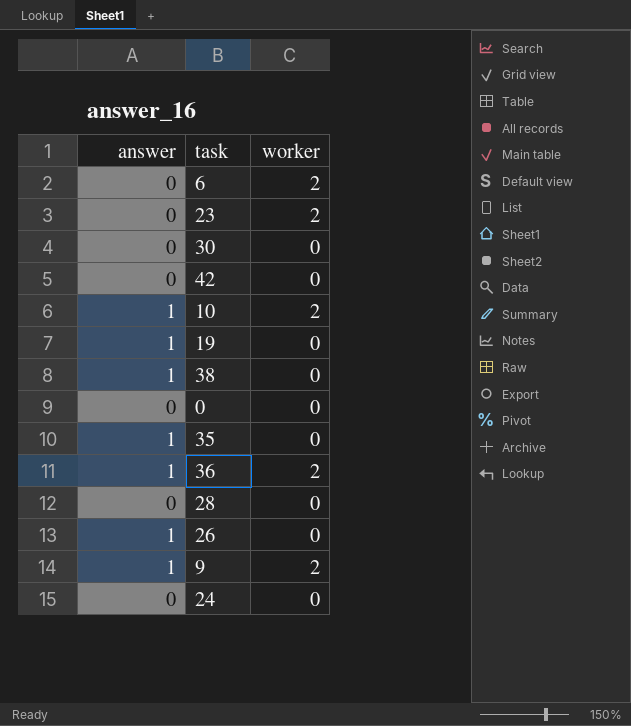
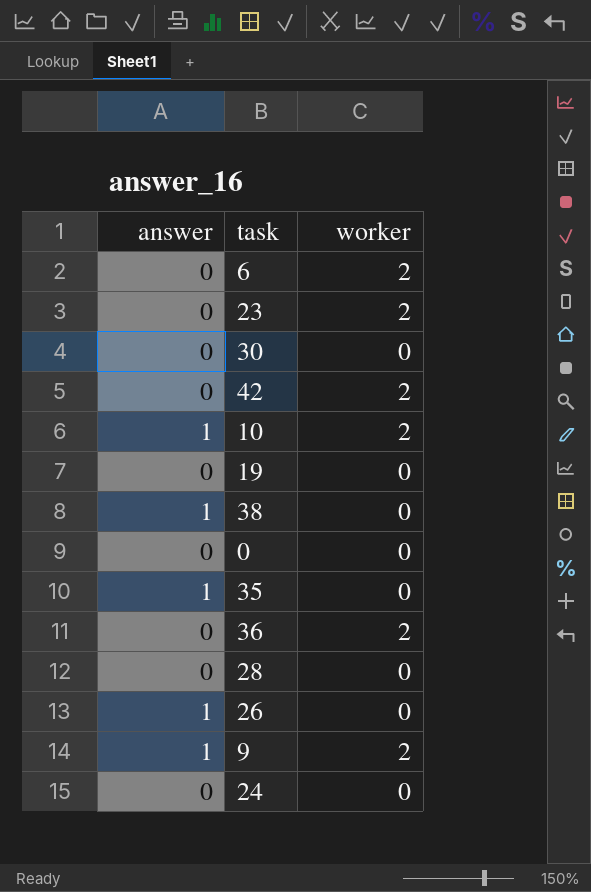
42 | worker: 0 -> 2
19 | answer: 1 -> 0
36 | answer: 1 -> 0

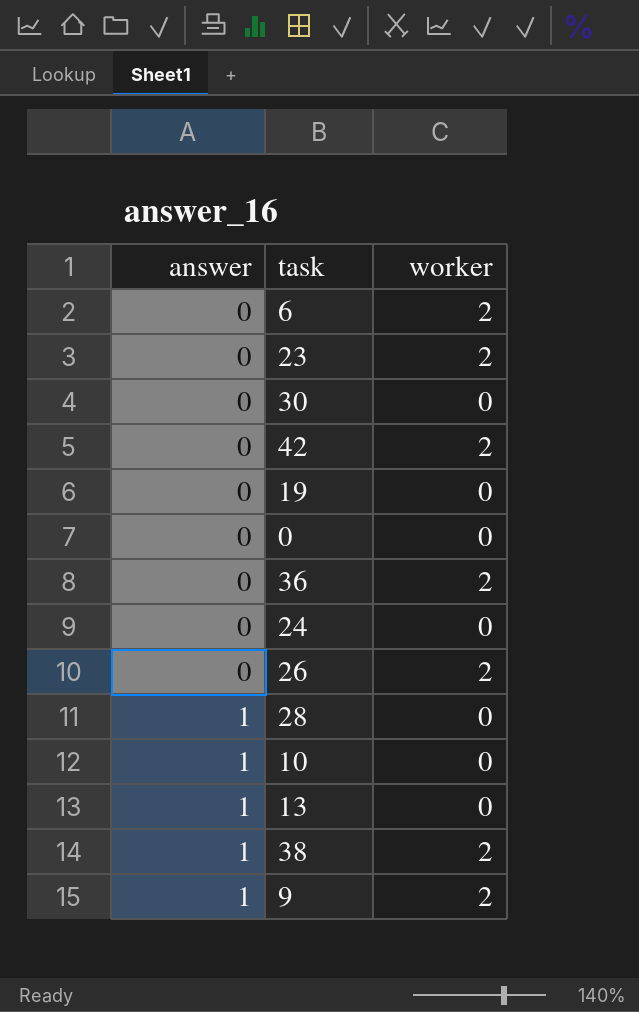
row order: none -> answer ascending
row 35: 1 | 0 -> none
26 | answer: 1 -> 0
26 | worker: 0 -> 2
28 | answer: 0 -> 1
10 | worker: 2 -> 0
row 13: none -> 1 | 0
38 | worker: 0 -> 2

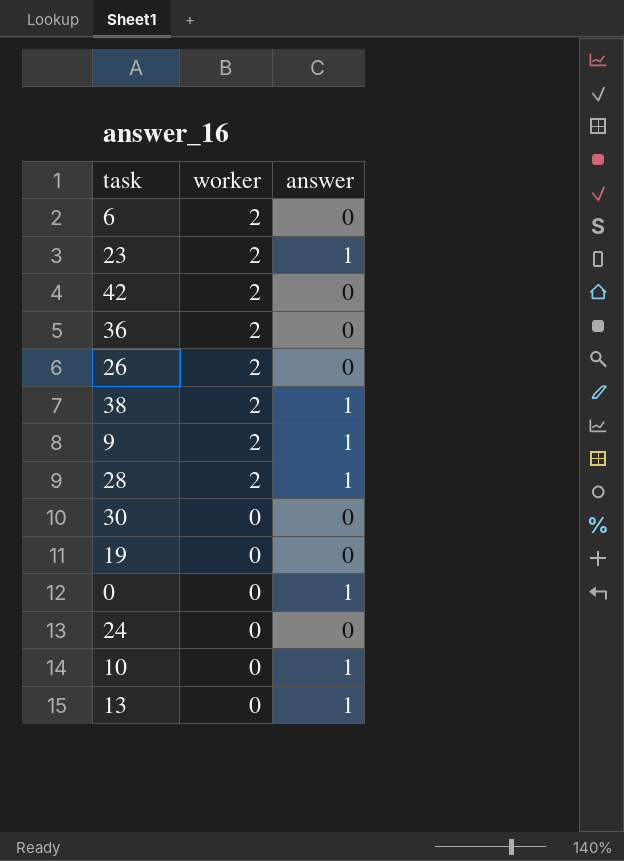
row order: answer ascending -> worker descending
column answer | position: 1 -> 3
23 | answer: 0 -> 1
28 | worker: 0 -> 2
0 | answer: 0 -> 1

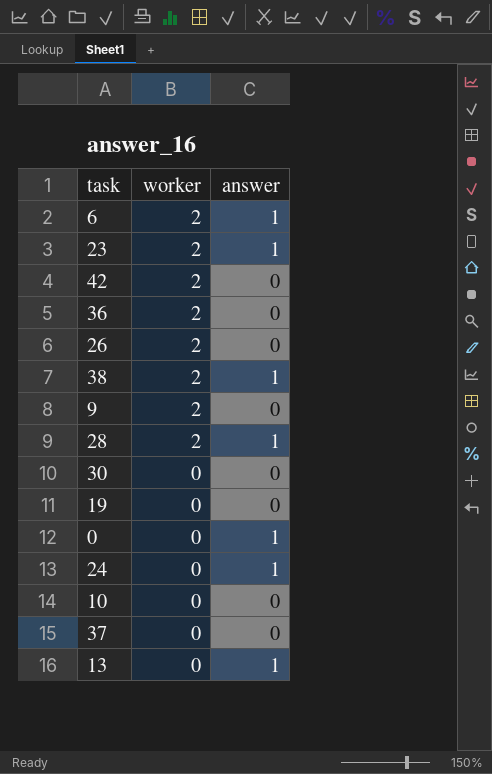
6 | answer: 0 -> 1
9 | answer: 1 -> 0
24 | answer: 0 -> 1
10 | answer: 1 -> 0
row 37: none -> 0 | 0

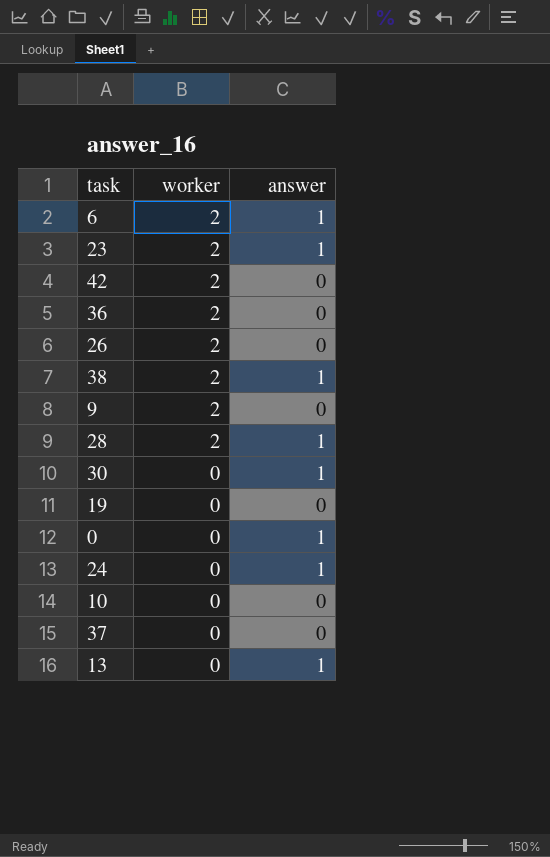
30 | answer: 0 -> 1

